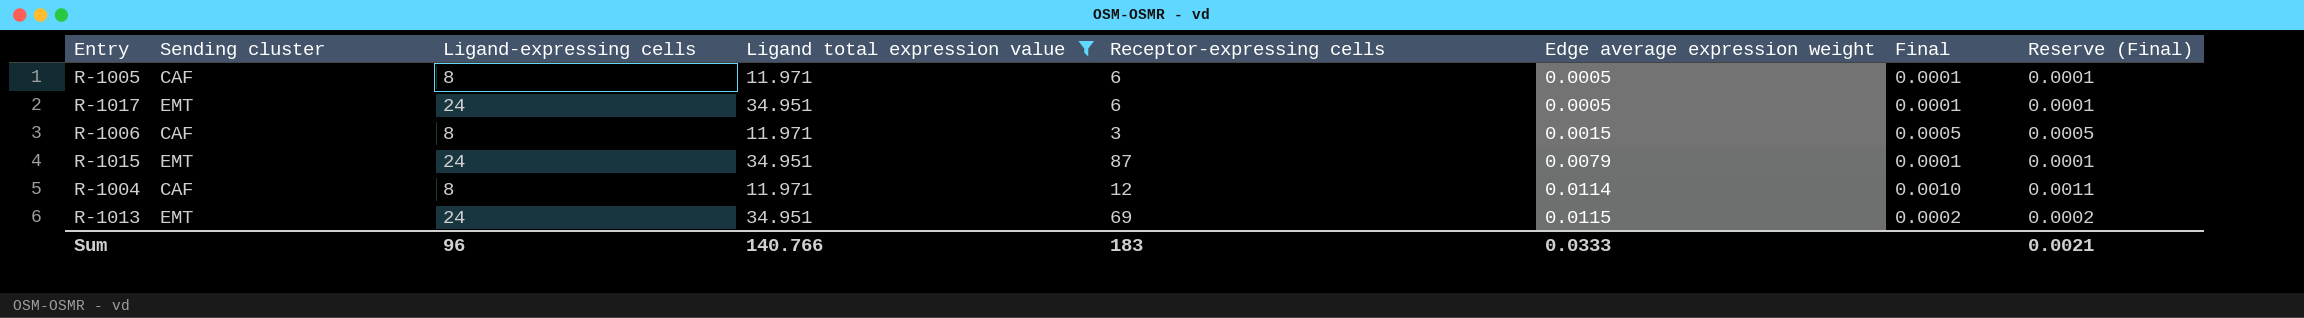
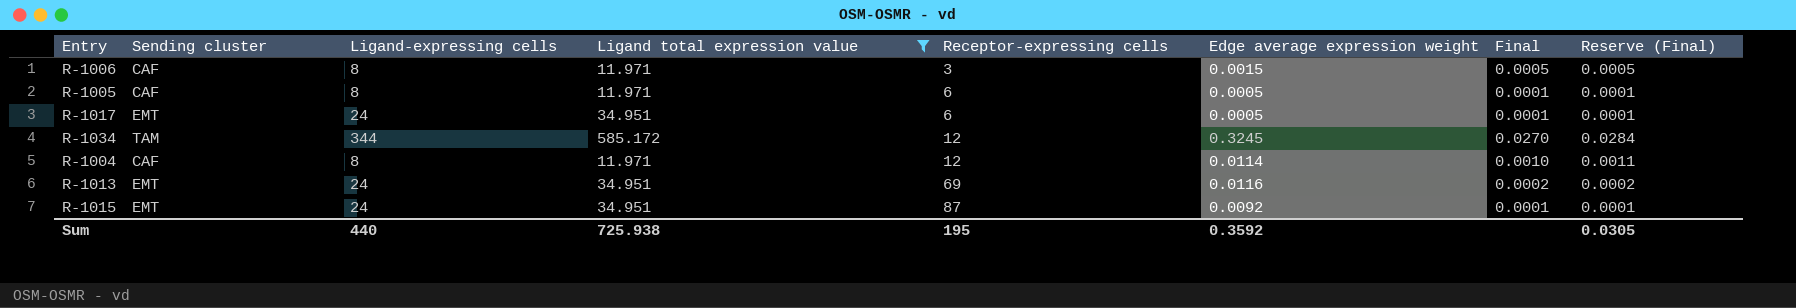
row order: Edge average expression weight ascending -> Receptor-expressing cells ascending
row R-1034: none -> TAM | 344 | 585.172 | 12 | 0.3245 | 0.0270 | 0.0284
R-1013 | Edge average expression weight: 0.0115 -> 0.0116
R-1015 | Edge average expression weight: 0.0079 -> 0.0092
Sum | Ligand-expressing cells: 96 -> 440
Sum | Ligand total expression value: 140.766 -> 725.938
Sum | Receptor-expressing cells: 183 -> 195
Sum | Edge average expression weight: 0.0333 -> 0.3592
Sum | Reserve (Final): 0.0021 -> 0.0305

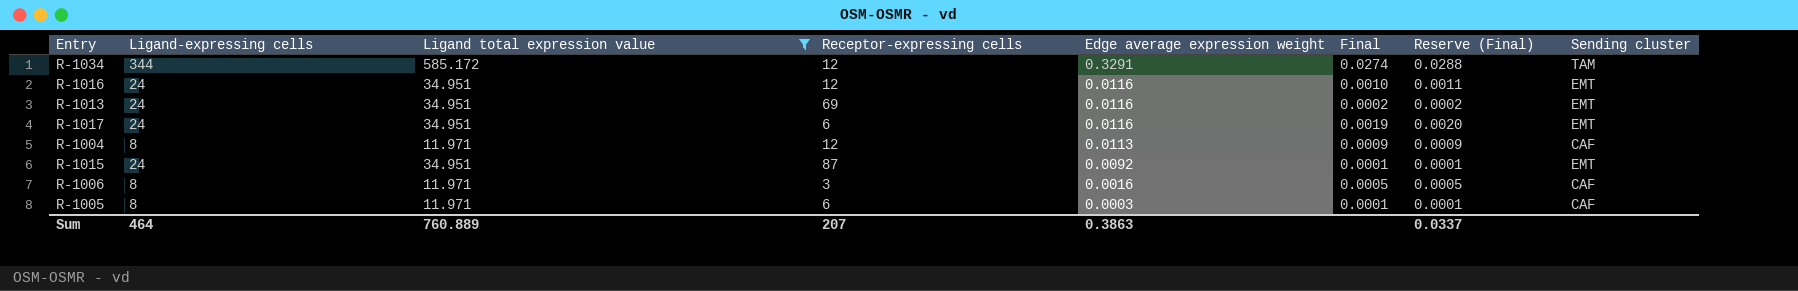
row order: Receptor-expressing cells ascending -> Edge average expression weight descending
column Sending cluster | position: 2 -> 8
R-1034 | Edge average expression weight: 0.3245 -> 0.3291
R-1034 | Final: 0.0270 -> 0.0274
R-1034 | Reserve (Final): 0.0284 -> 0.0288
row R-1016: none -> 24 | 34.951 | 12 | 0.0116 | 0.0010 | 0.0011 | EMT
R-1017 | Edge average expression weight: 0.0005 -> 0.0116
R-1017 | Final: 0.0001 -> 0.0019
R-1017 | Reserve (Final): 0.0001 -> 0.0020
R-1004 | Edge average expression weight: 0.0114 -> 0.0113
R-1004 | Final: 0.0010 -> 0.0009
R-1004 | Reserve (Final): 0.0011 -> 0.0009
R-1006 | Edge average expression weight: 0.0015 -> 0.0016
R-1005 | Edge average expression weight: 0.0005 -> 0.0003
Sum | Ligand-expressing cells: 440 -> 464
Sum | Ligand total expression value: 725.938 -> 760.889
Sum | Receptor-expressing cells: 195 -> 207
Sum | Edge average expression weight: 0.3592 -> 0.3863
Sum | Reserve (Final): 0.0305 -> 0.0337

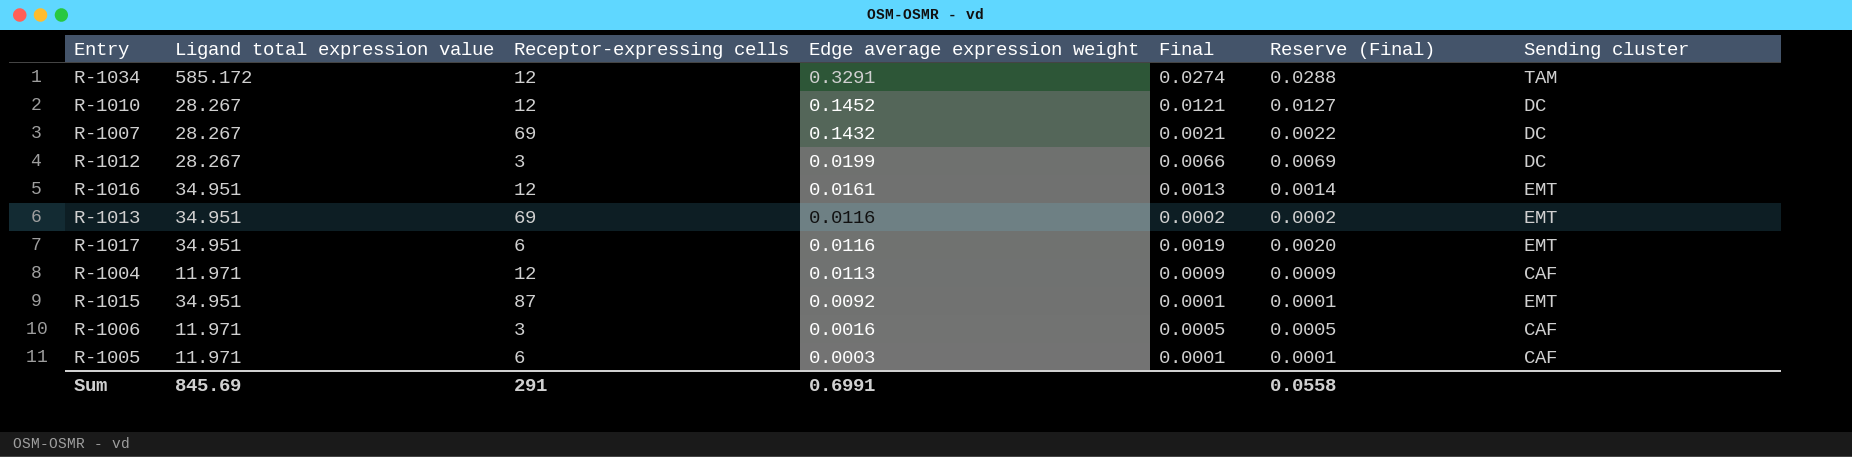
filter: Ligand total expression value != 28.267 -> none
column Ligand-expressing cells | position: 2 -> none
R-1016 | Edge average expression weight: 0.0116 -> 0.0161
R-1016 | Final: 0.0010 -> 0.0013
R-1016 | Reserve (Final): 0.0011 -> 0.0014
Sum | Ligand total expression value: 760.889 -> 845.69
Sum | Receptor-expressing cells: 207 -> 291
Sum | Edge average expression weight: 0.3863 -> 0.6991
Sum | Reserve (Final): 0.0337 -> 0.0558

